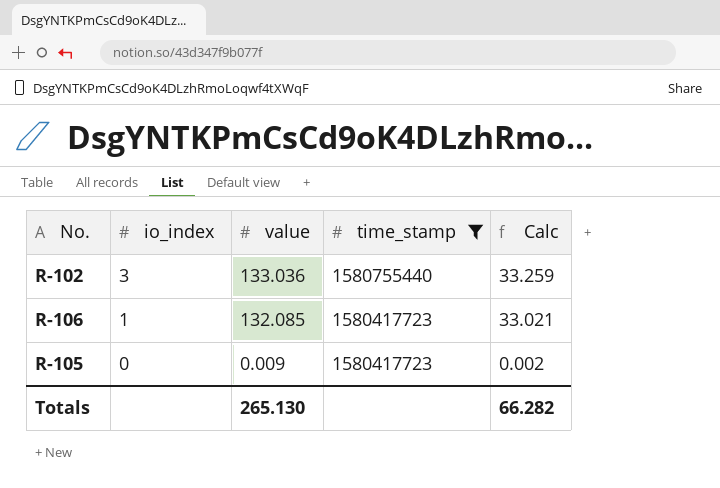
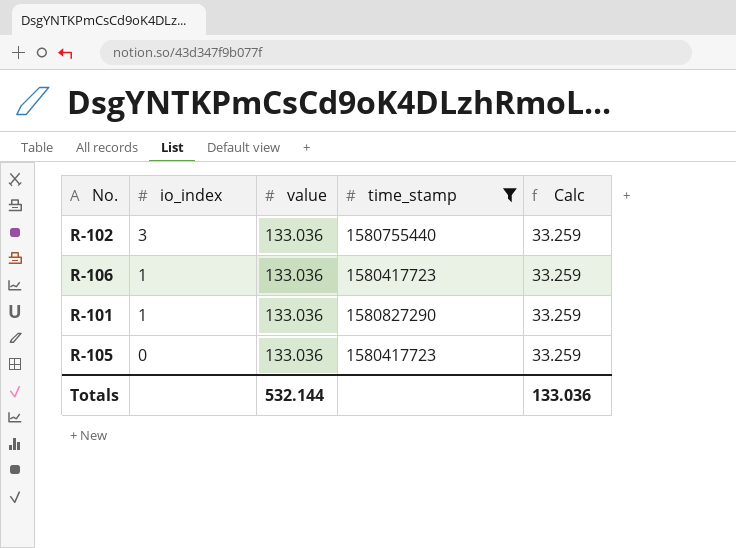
R-106 | value: 132.085 -> 133.036
R-106 | Calc: 33.021 -> 33.259
row R-101: none -> 1 | 133.036 | 1580827290 | 33.259
R-105 | value: 0.009 -> 133.036
R-105 | Calc: 0.002 -> 33.259
Totals | value: 265.130 -> 532.144
Totals | Calc: 66.282 -> 133.036

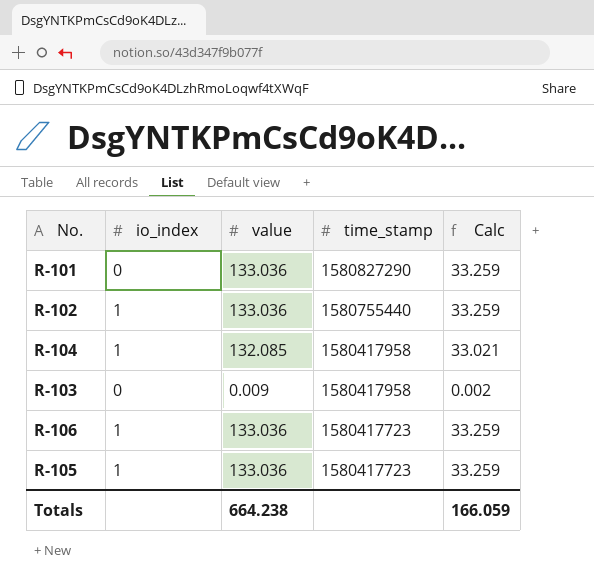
filter: time_stamp != 1580417958 -> none
row order: io_index descending -> time_stamp descending
R-101 | io_index: 1 -> 0
R-102 | io_index: 3 -> 1
R-105 | io_index: 0 -> 1
Totals | value: 532.144 -> 664.238
Totals | Calc: 133.036 -> 166.059

